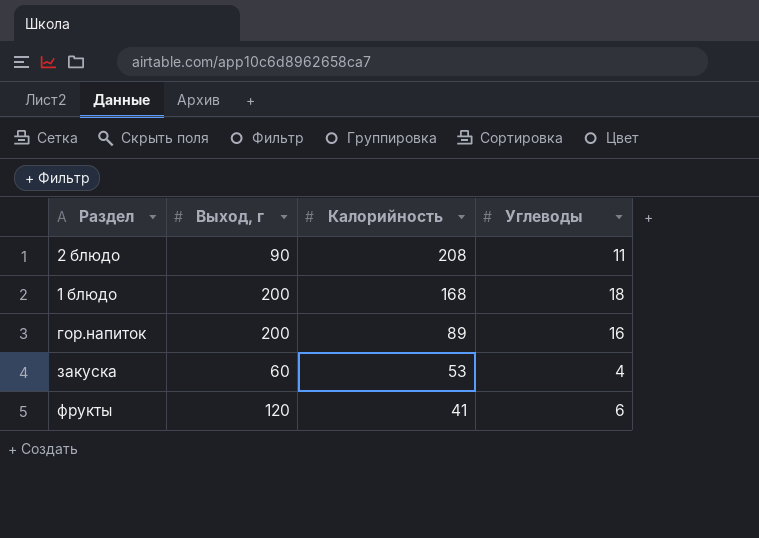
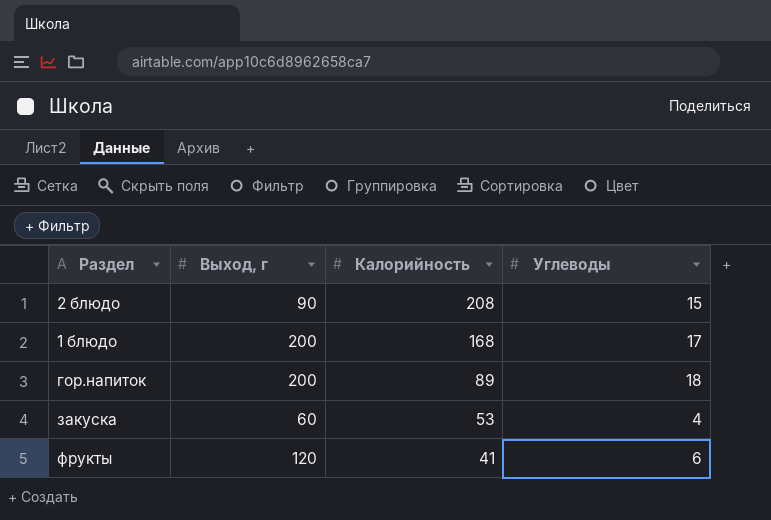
2 блюдо | Углеводы: 11 -> 15
1 блюдо | Углеводы: 18 -> 17
гор.напиток | Углеводы: 16 -> 18

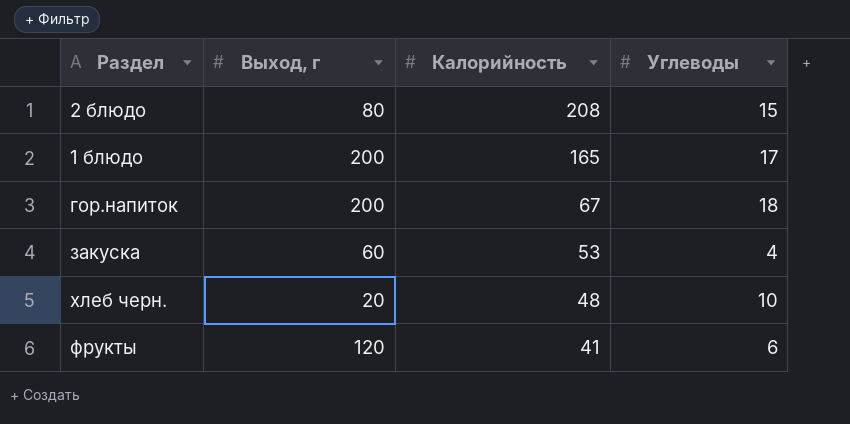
2 блюдо | Выход, г: 90 -> 80
1 блюдо | Калорийность: 168 -> 165
гор.напиток | Калорийность: 89 -> 67
row хлеб черн.: none -> 20 | 48 | 10

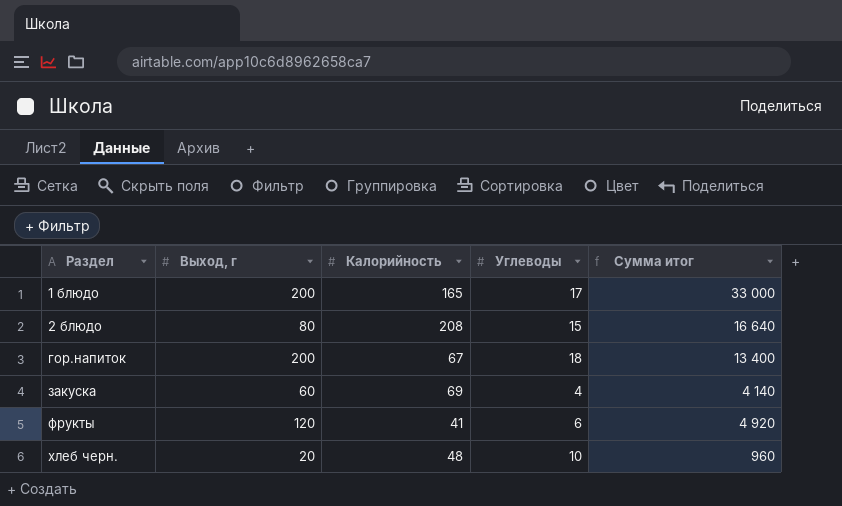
row order: Калорийность descending -> Раздел ascending
column Сумма итог | formula: none -> [Выход, г] * [Калорийность]
закуска | Калорийность: 53 -> 69

